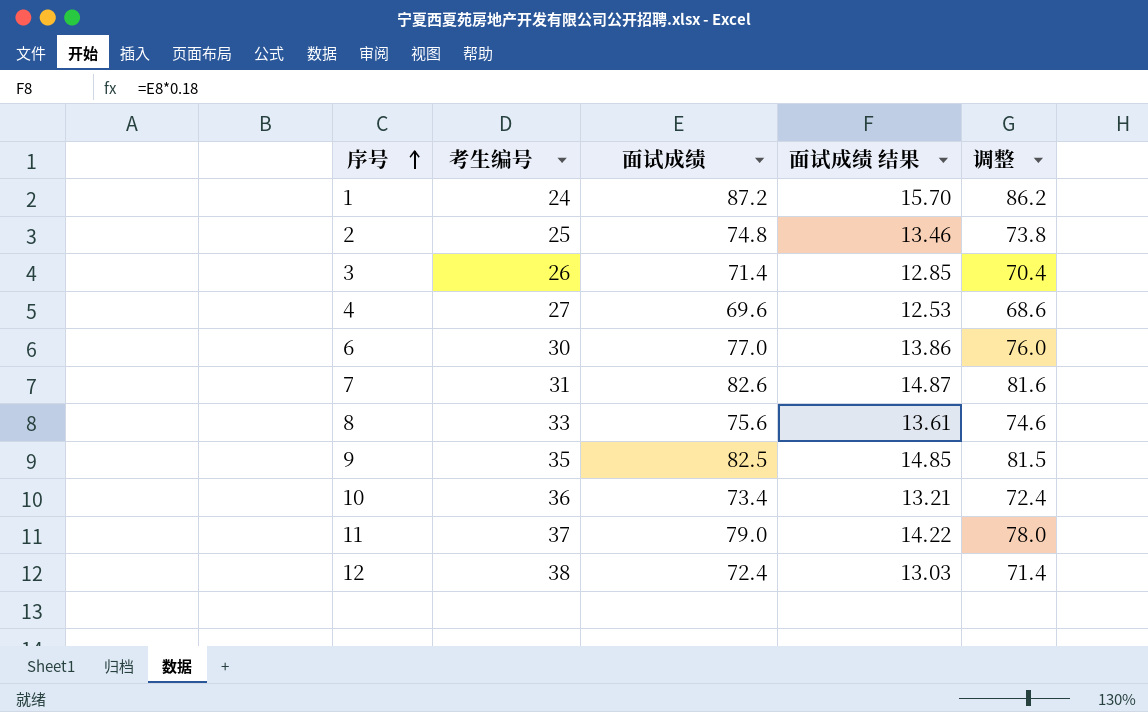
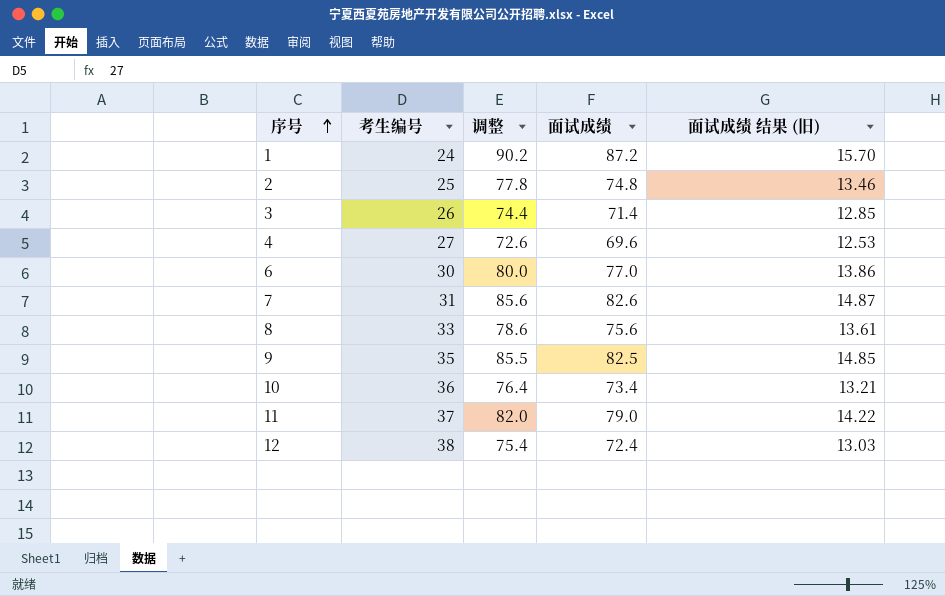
column 调整 | formula: [面试成绩] - 1 -> [面试成绩] + 3
column 调整 | position: 5 -> 3
column name: 面试成绩 结果 -> 面试成绩 结果 (旧)

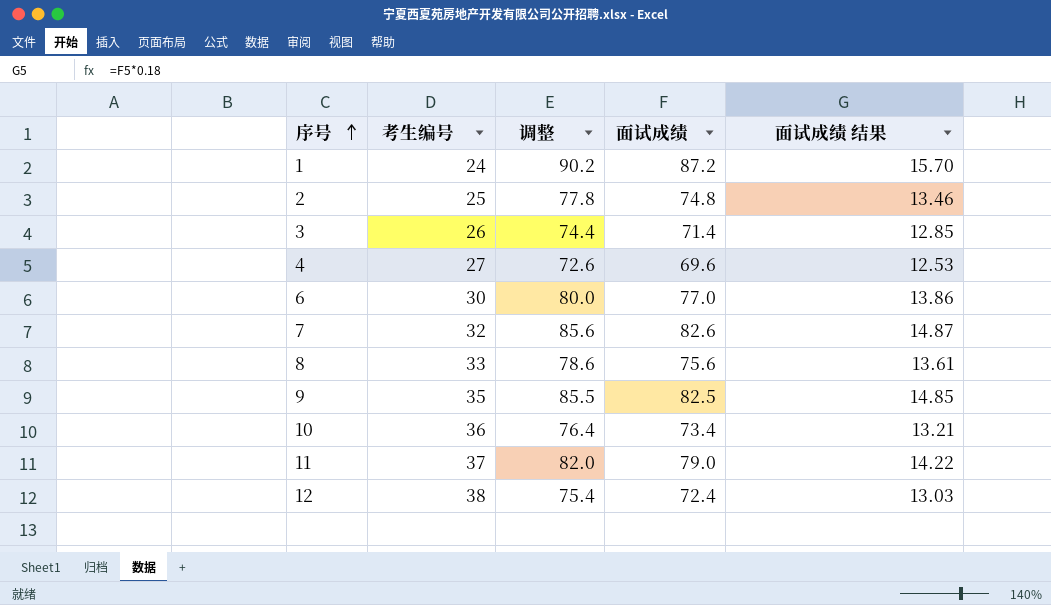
column name: 面试成绩 结果 (旧) -> 面试成绩 结果
7 | 考生编号: 31 -> 32

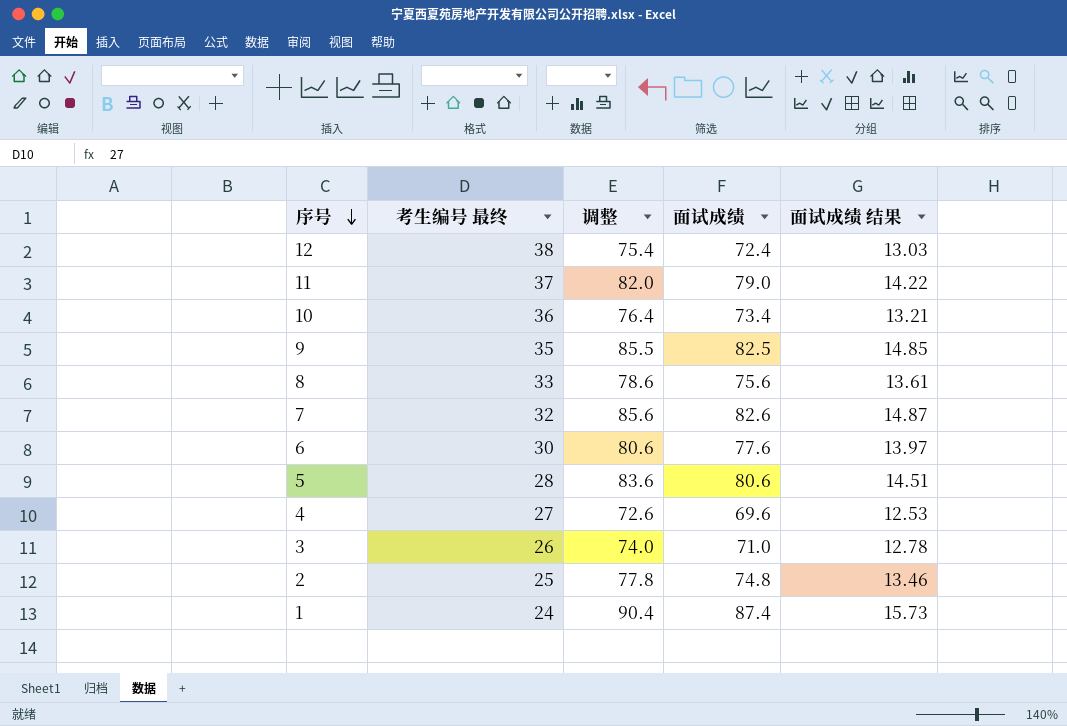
row order: 序号 ascending -> 序号 descending
column name: 考生编号 -> 考生编号 最终
6 | 调整: 80.0 -> 80.6
6 | 面试成绩: 77.0 -> 77.6
6 | 面试成绩 结果: 13.86 -> 13.97
row 5: none -> 28 | 83.6 | 80.6 | 14.51
3 | 调整: 74.4 -> 74.0
3 | 面试成绩: 71.4 -> 71.0
3 | 面试成绩 结果: 12.85 -> 12.78
1 | 调整: 90.2 -> 90.4
1 | 面试成绩: 87.2 -> 87.4
1 | 面试成绩 结果: 15.70 -> 15.73

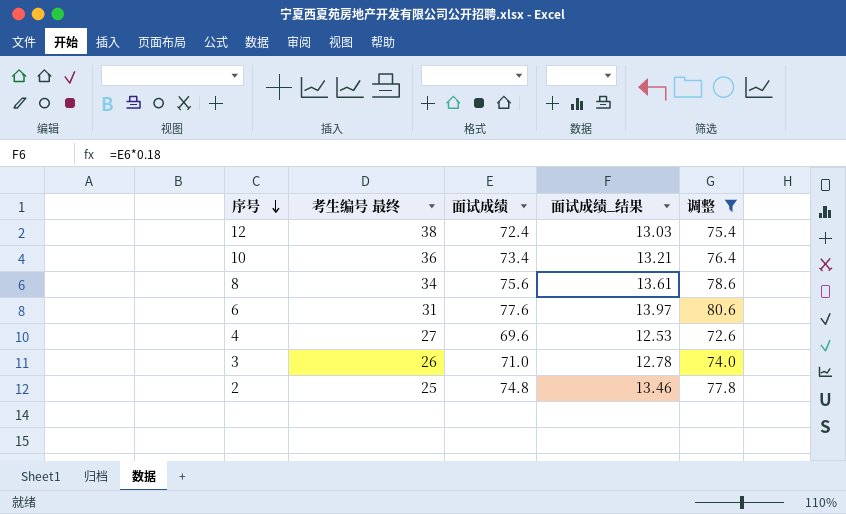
filter: none -> 调整 <= 80.6
column name: 面试成绩 结果 -> 面试成绩_结果
column 调整 | position: 3 -> 5
8 | 考生编号 最终: 33 -> 34
6 | 考生编号 最终: 30 -> 31

